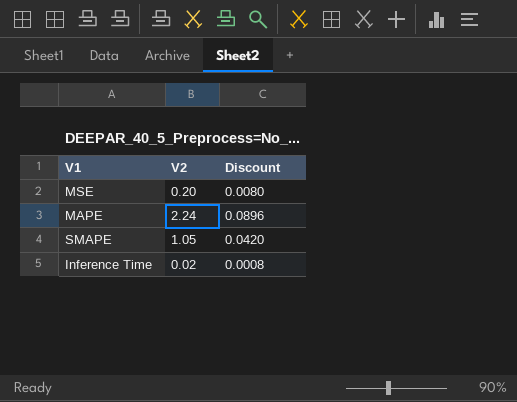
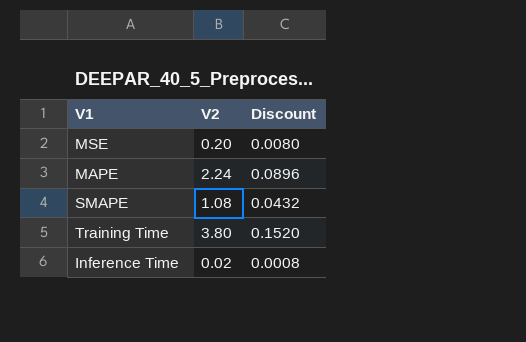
SMAPE | V2: 1.05 -> 1.08
SMAPE | Discount: 0.0420 -> 0.0432
row Training Time: none -> 3.80 | 0.1520

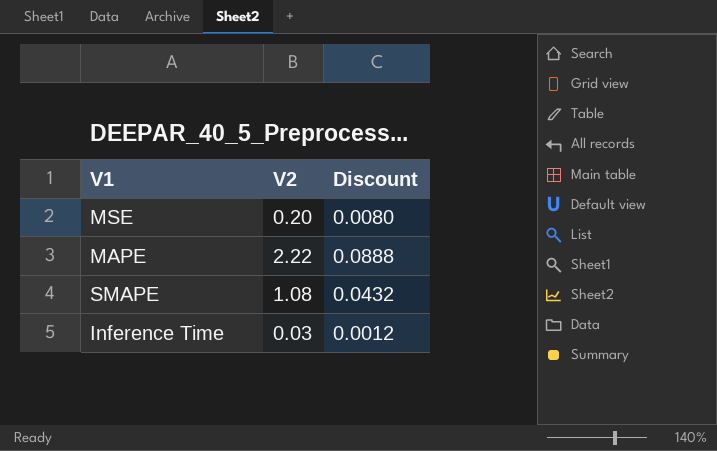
row Training Time: 3.80 | 0.1520 -> none
MAPE | V2: 2.24 -> 2.22
MAPE | Discount: 0.0896 -> 0.0888
Inference Time | V2: 0.02 -> 0.03
Inference Time | Discount: 0.0008 -> 0.0012

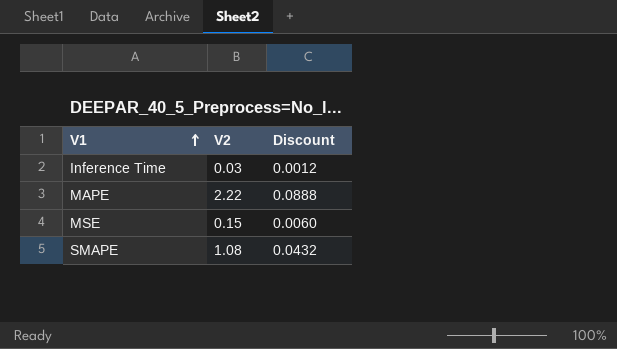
row order: none -> V1 ascending
MSE | V2: 0.20 -> 0.15
MSE | Discount: 0.0080 -> 0.0060

